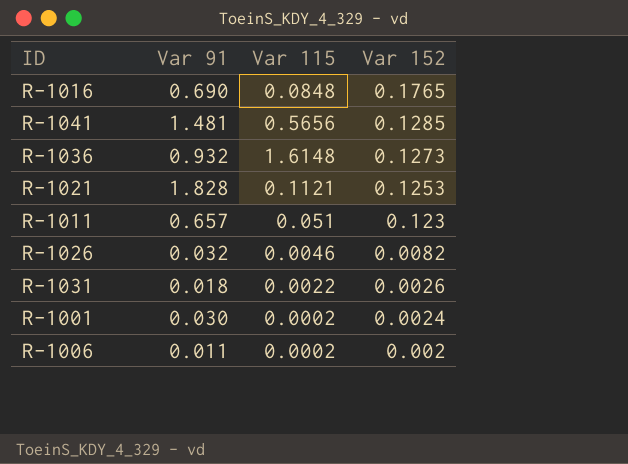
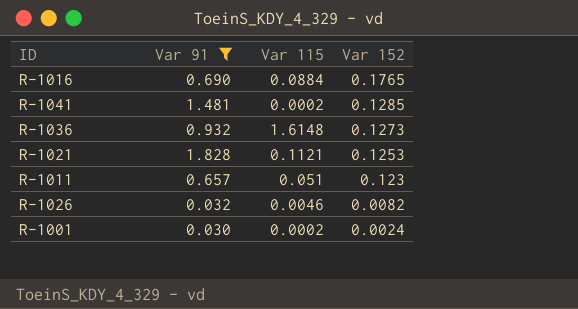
filter: none -> Var 91 >= 0.030
R-1016 | Var 115: 0.0848 -> 0.0884
R-1041 | Var 115: 0.5656 -> 0.0002

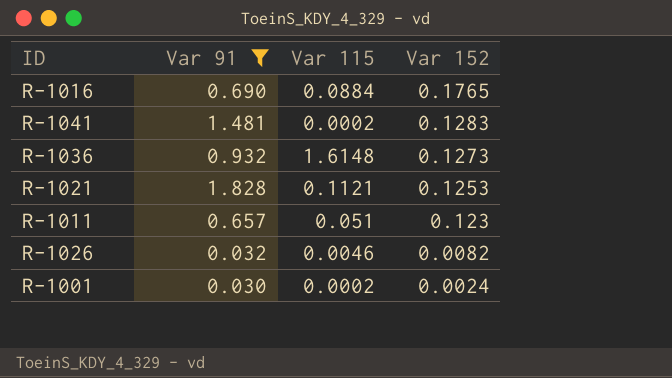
R-1041 | Var 152: 0.1285 -> 0.1283

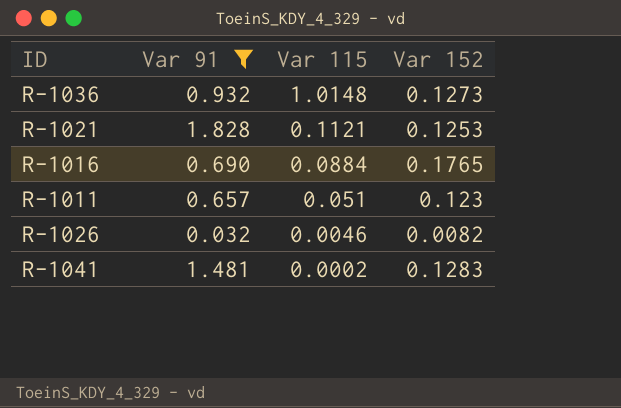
row order: Var 152 descending -> Var 115 descending
row R-1001: 0.030 | 0.0002 | 0.0024 -> none
R-1036 | Var 115: 1.6148 -> 1.0148

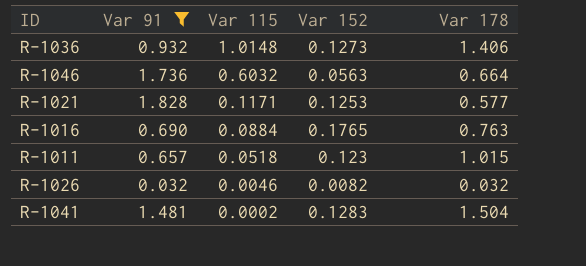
column Var 178 | position: none -> 5
row R-1046: none -> 1.736 | 0.6032 | 0.0563 | 0.664
R-1021 | Var 115: 0.1121 -> 0.1171
R-1011 | Var 115: 0.051 -> 0.0518

